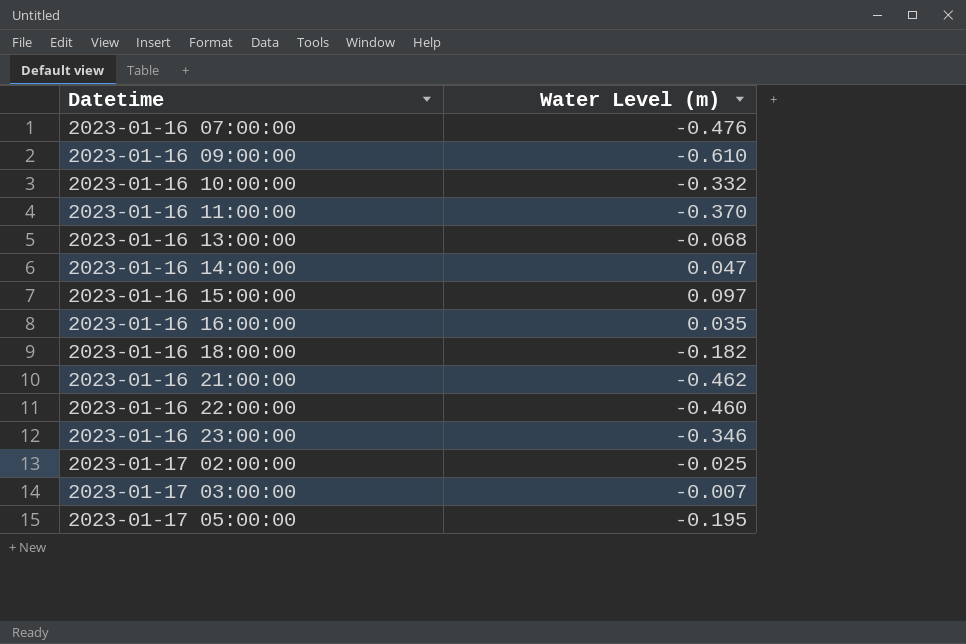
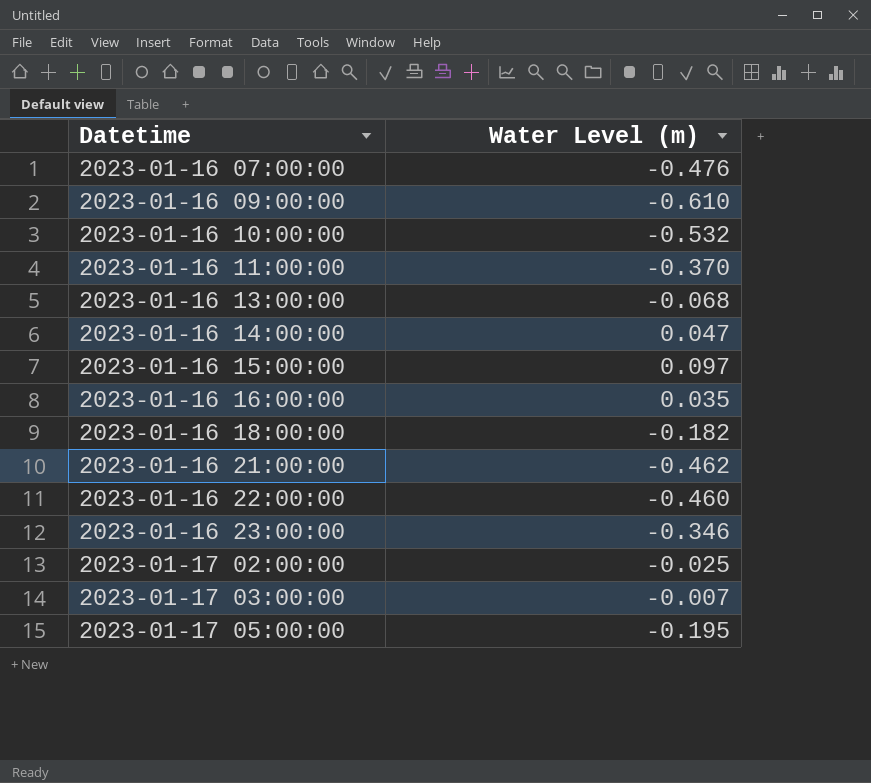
2023-01-16 10:00:00 | Water Level (m): -0.332 -> -0.532

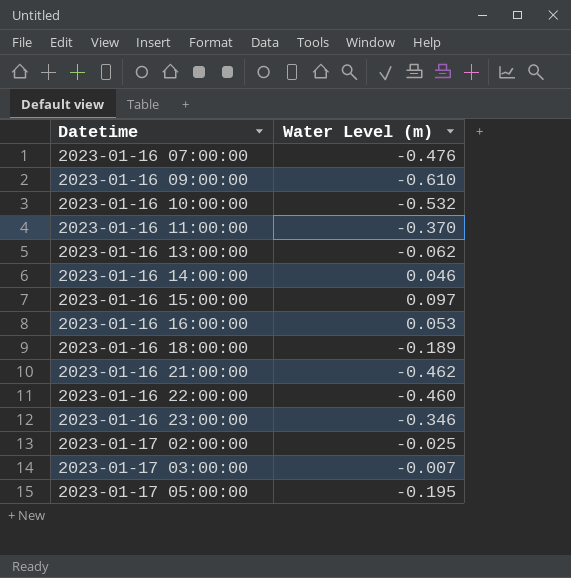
2023-01-16 13:00:00 | Water Level (m): -0.068 -> -0.062
2023-01-16 14:00:00 | Water Level (m): 0.047 -> 0.046
2023-01-16 16:00:00 | Water Level (m): 0.035 -> 0.053
2023-01-16 18:00:00 | Water Level (m): -0.182 -> -0.189

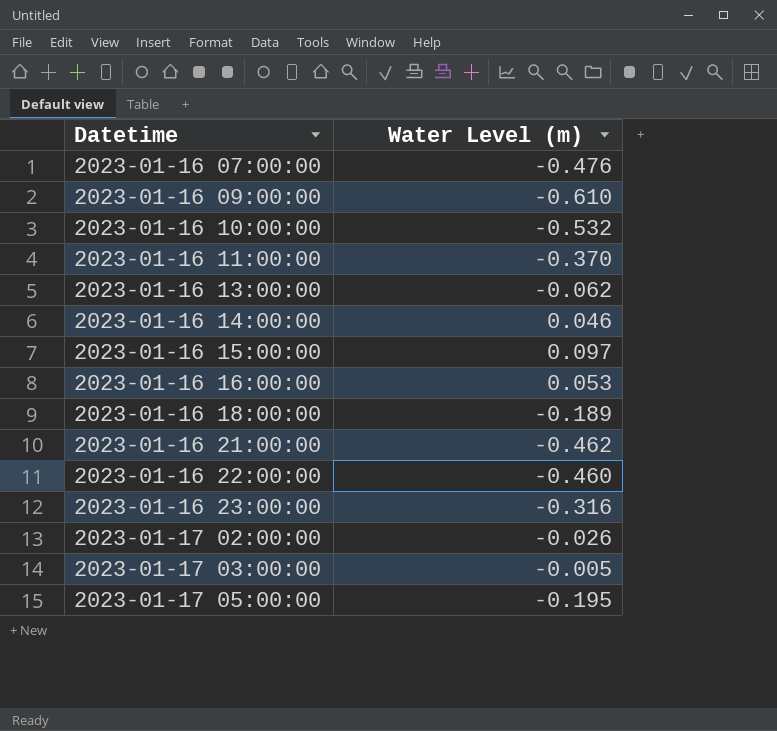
2023-01-16 23:00:00 | Water Level (m): -0.346 -> -0.316
2023-01-17 02:00:00 | Water Level (m): -0.025 -> -0.026
2023-01-17 03:00:00 | Water Level (m): -0.007 -> -0.005

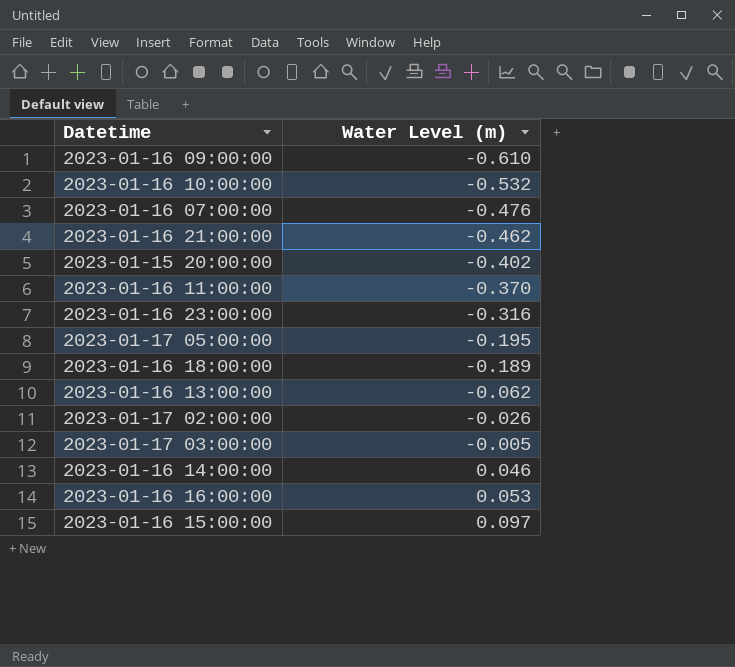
row order: Datetime ascending -> Water Level (m) ascending
row 2023-01-16 22:00:00: -0.460 -> none
row 2023-01-15 20:00:00: none -> -0.402

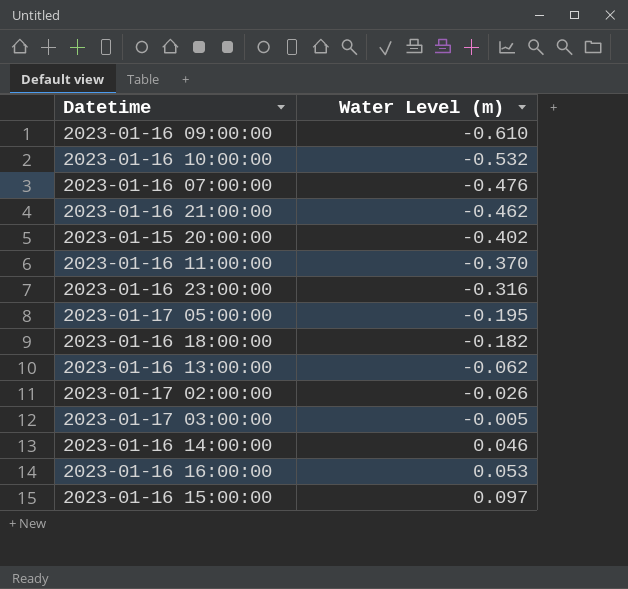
2023-01-16 18:00:00 | Water Level (m): -0.189 -> -0.182

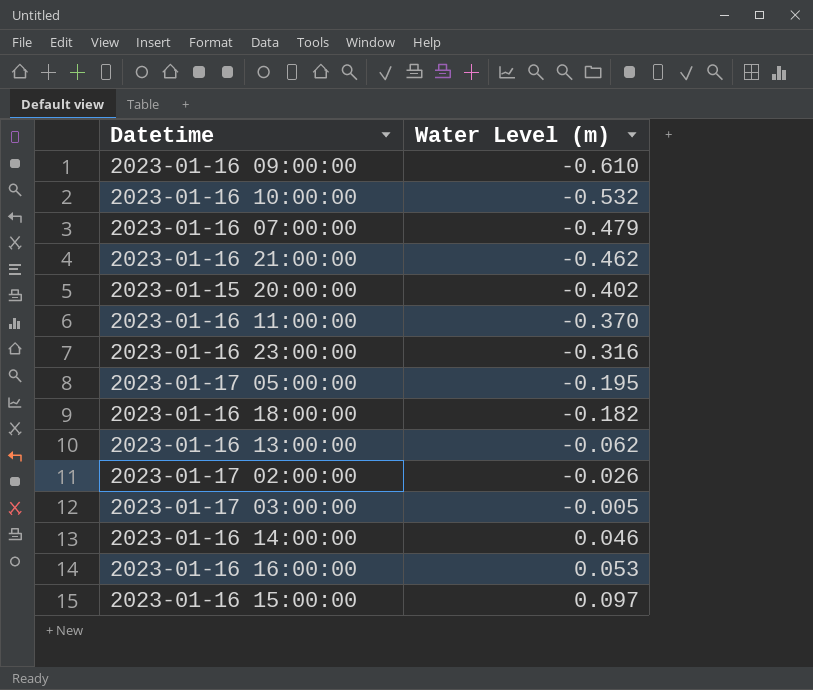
2023-01-16 07:00:00 | Water Level (m): -0.476 -> -0.479

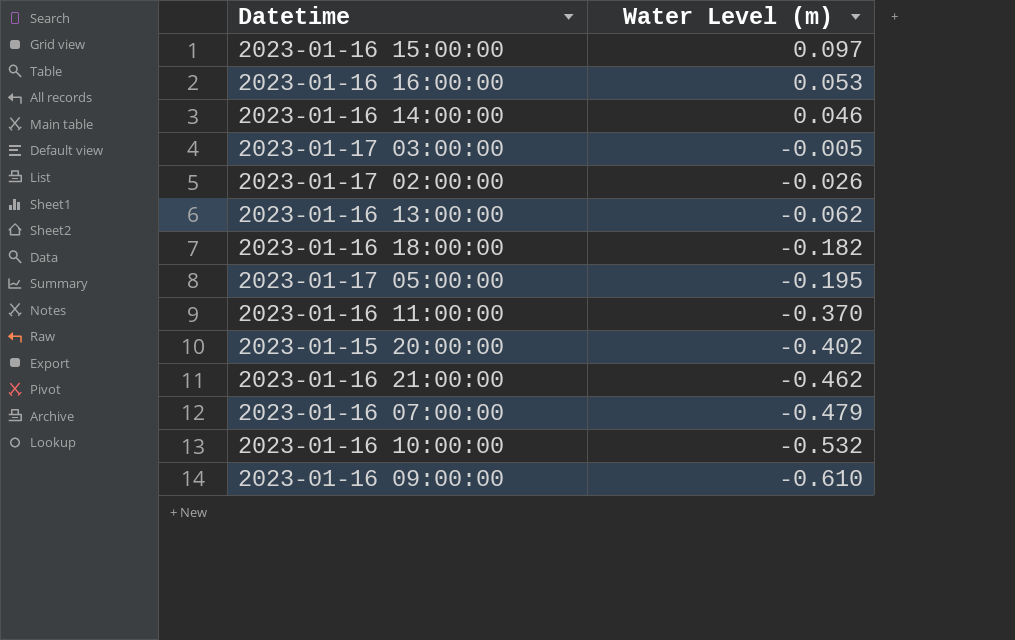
row order: Water Level (m) ascending -> Water Level (m) descending
row 2023-01-16 23:00:00: -0.316 -> none

